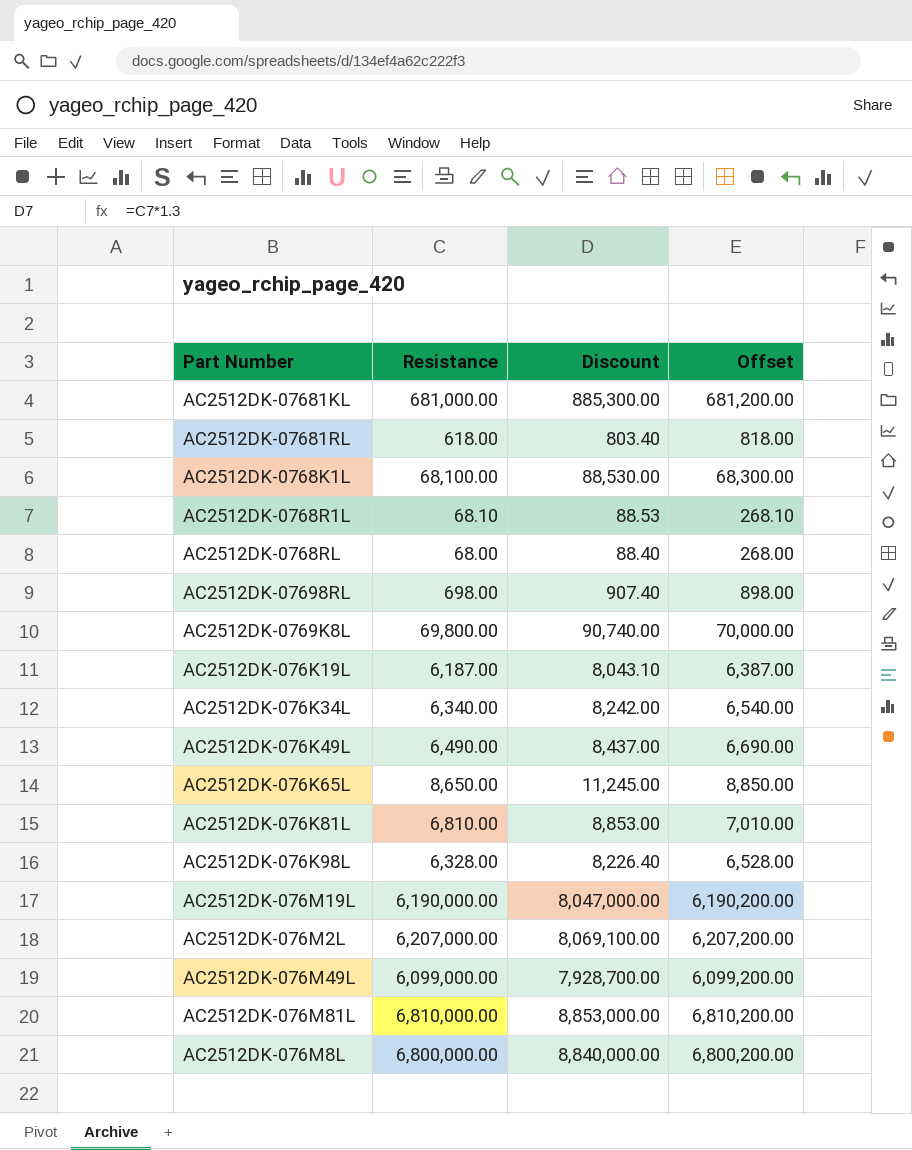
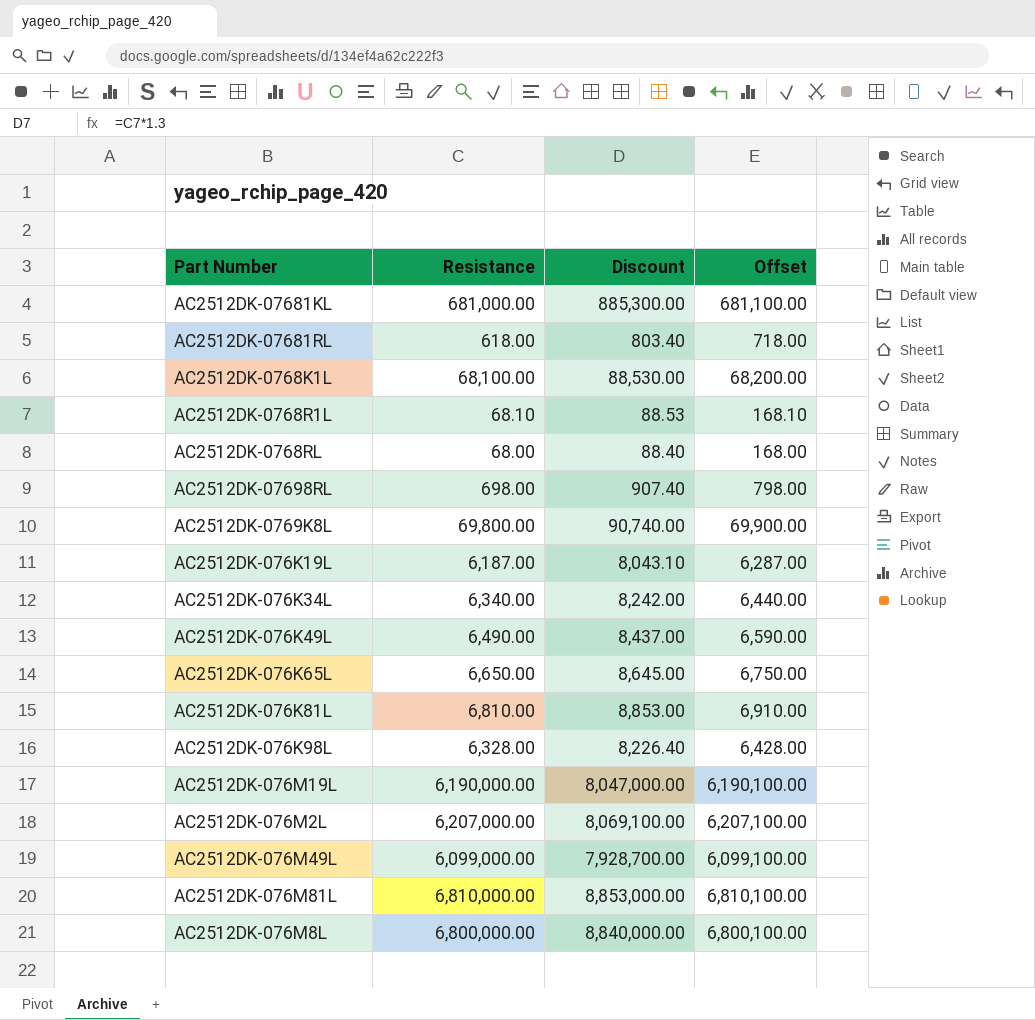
column Offset | formula: [Resistance] + 200 -> [Resistance] + 100
AC2512DK-076K65L | Resistance: 8,650.00 -> 6,650.00
AC2512DK-076K65L | Discount: 11,245.00 -> 8,645.00

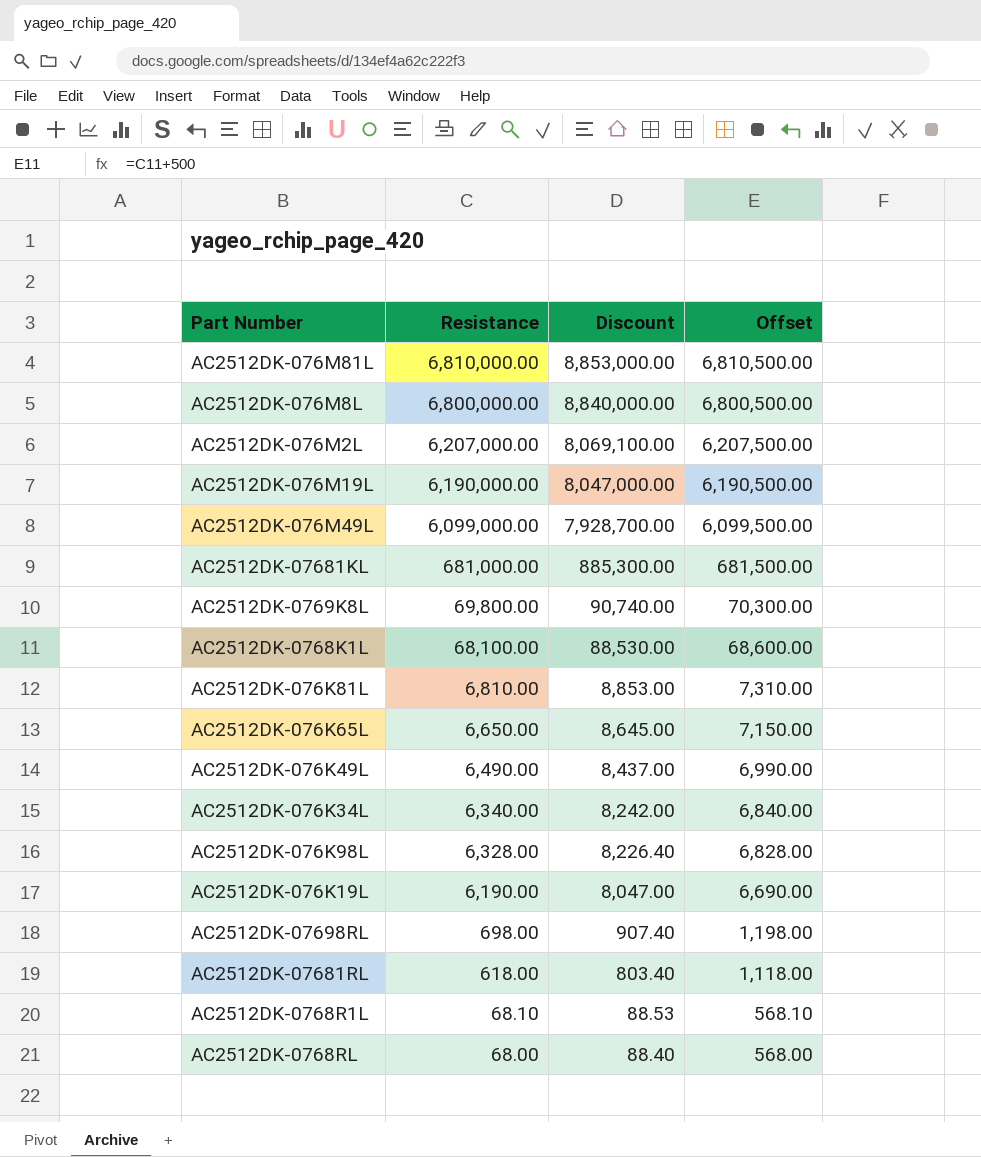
row order: none -> Resistance descending
column Offset | formula: [Resistance] + 100 -> [Resistance] + 500
AC2512DK-076K19L | Resistance: 6,187.00 -> 6,190.00
AC2512DK-076K19L | Discount: 8,043.10 -> 8,047.00

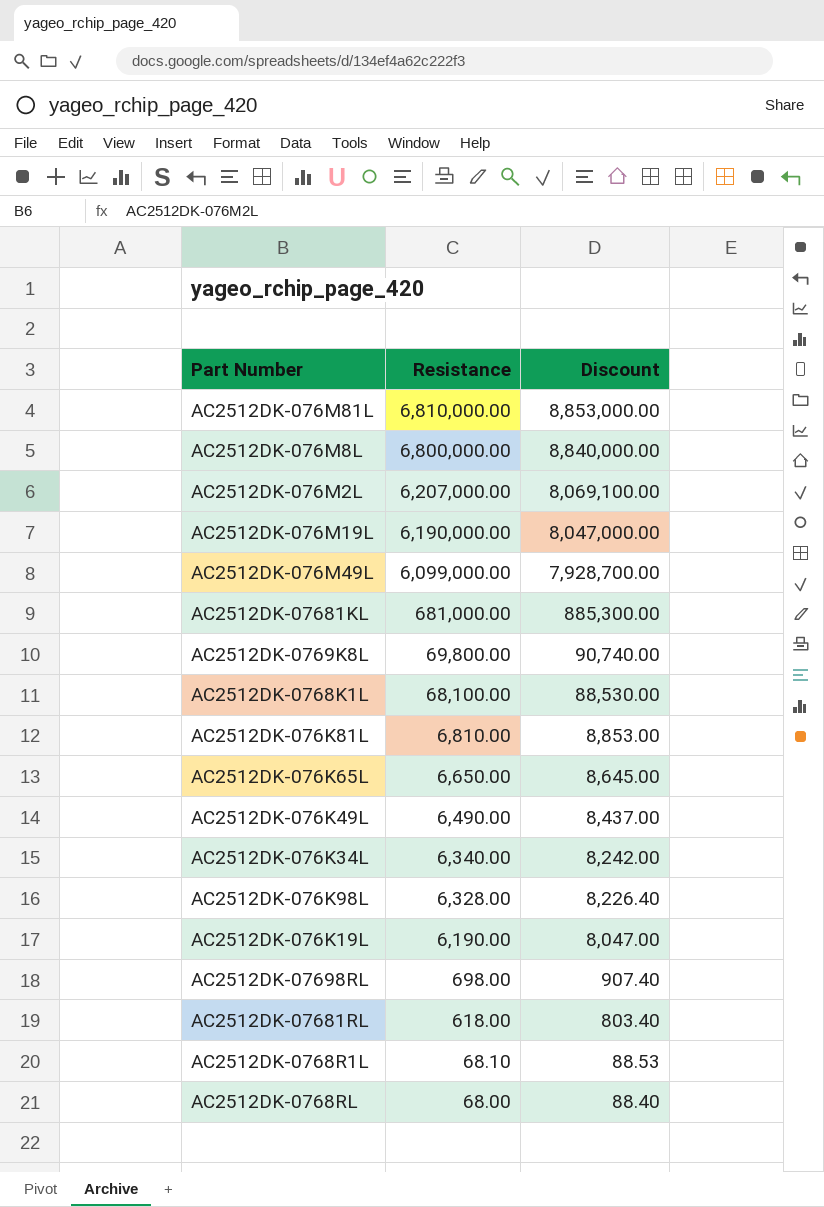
column Offset | formula: [Resistance] + 500 -> none

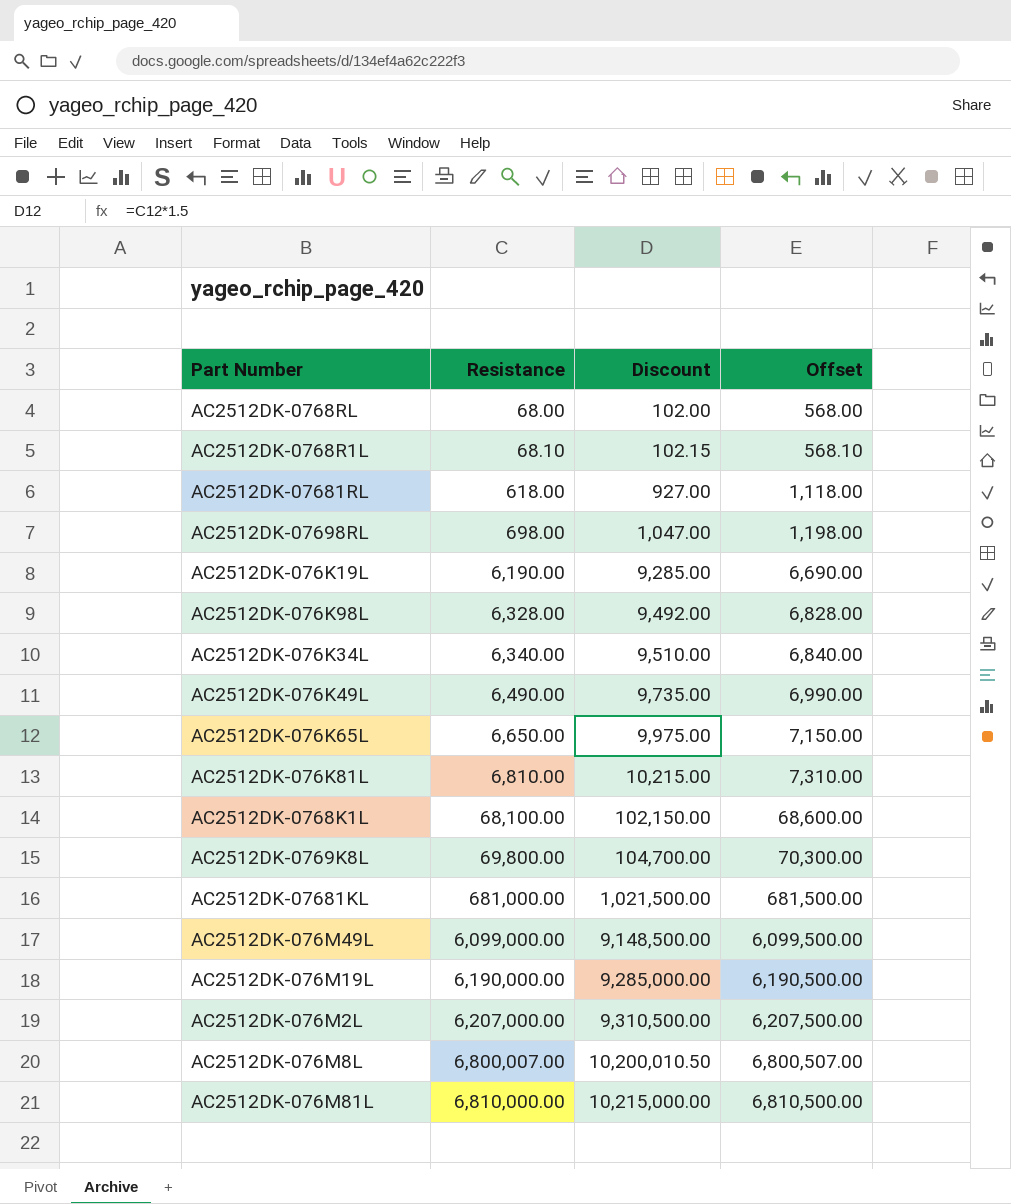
row order: Resistance descending -> Resistance ascending
column Discount | formula: [Resistance] * 1.3 -> [Resistance] * 1.5
column Offset | formula: none -> [Resistance] + 500
AC2512DK-076M8L | Resistance: 6,800,000.00 -> 6,800,007.00

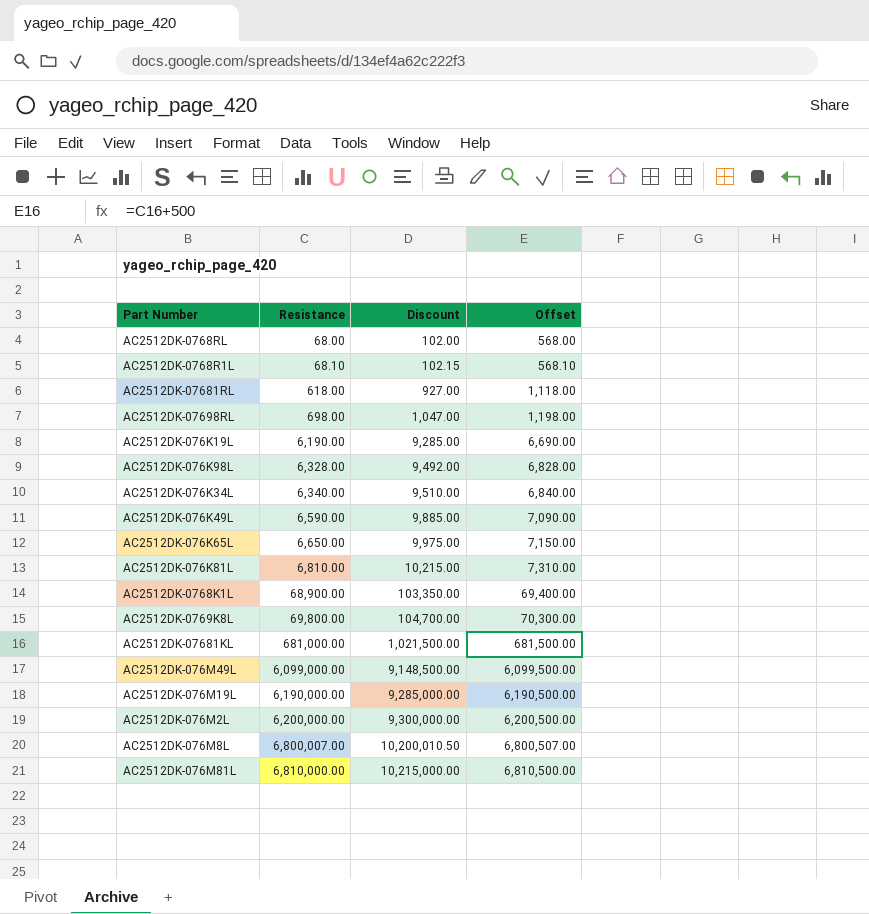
AC2512DK-076K49L | Resistance: 6,490.00 -> 6,590.00
AC2512DK-076K49L | Discount: 9,735.00 -> 9,885.00
AC2512DK-076K49L | Offset: 6,990.00 -> 7,090.00
AC2512DK-0768K1L | Resistance: 68,100.00 -> 68,900.00
AC2512DK-0768K1L | Discount: 102,150.00 -> 103,350.00
AC2512DK-0768K1L | Offset: 68,600.00 -> 69,400.00
AC2512DK-076M2L | Resistance: 6,207,000.00 -> 6,200,000.00
AC2512DK-076M2L | Discount: 9,310,500.00 -> 9,300,000.00
AC2512DK-076M2L | Offset: 6,207,500.00 -> 6,200,500.00

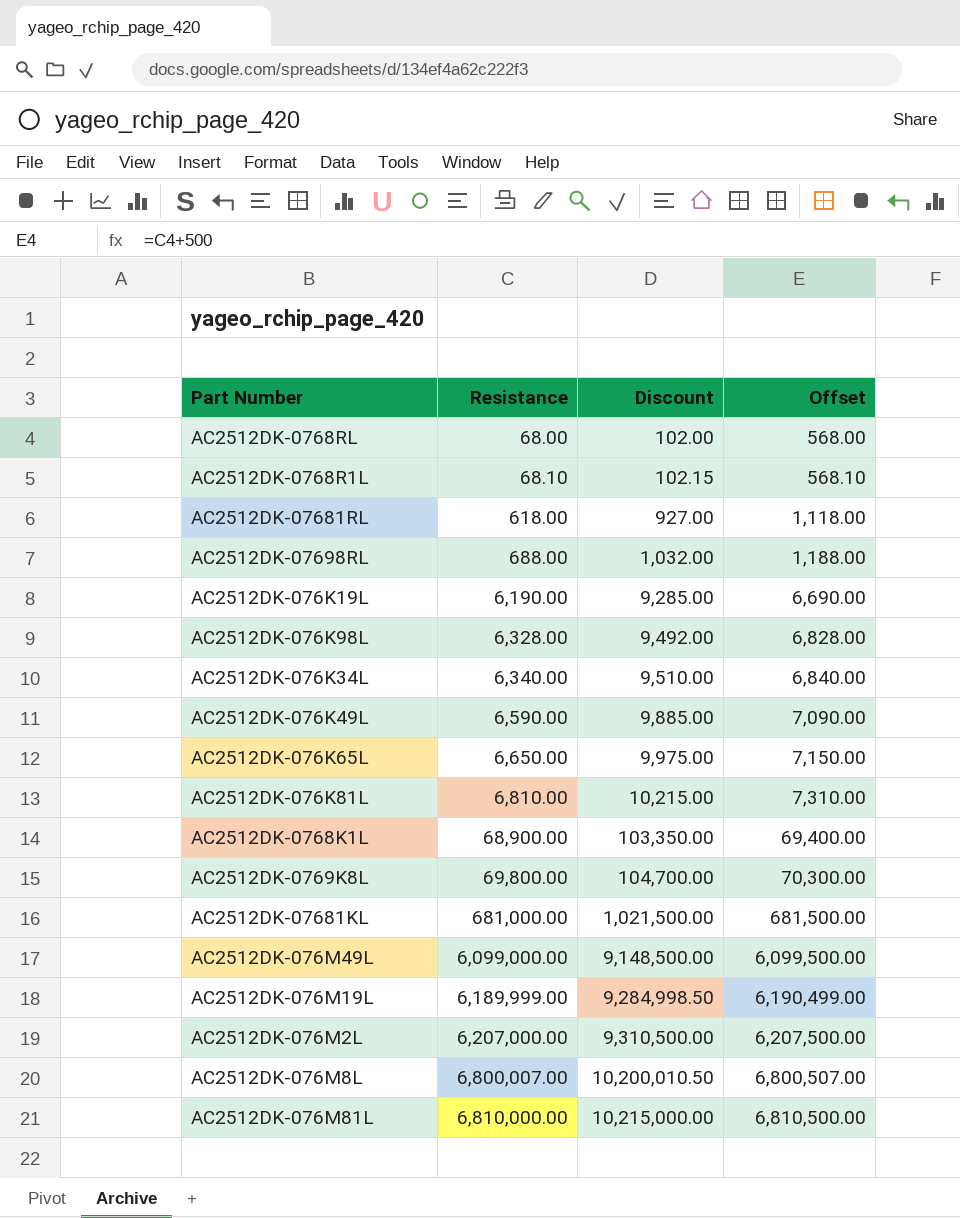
AC2512DK-07698RL | Resistance: 698.00 -> 688.00
AC2512DK-07698RL | Discount: 1,047.00 -> 1,032.00
AC2512DK-07698RL | Offset: 1,198.00 -> 1,188.00
AC2512DK-076M19L | Resistance: 6,190,000.00 -> 6,189,999.00
AC2512DK-076M19L | Discount: 9,285,000.00 -> 9,284,998.50
AC2512DK-076M19L | Offset: 6,190,500.00 -> 6,190,499.00
AC2512DK-076M2L | Resistance: 6,200,000.00 -> 6,207,000.00
AC2512DK-076M2L | Discount: 9,300,000.00 -> 9,310,500.00
AC2512DK-076M2L | Offset: 6,200,500.00 -> 6,207,500.00

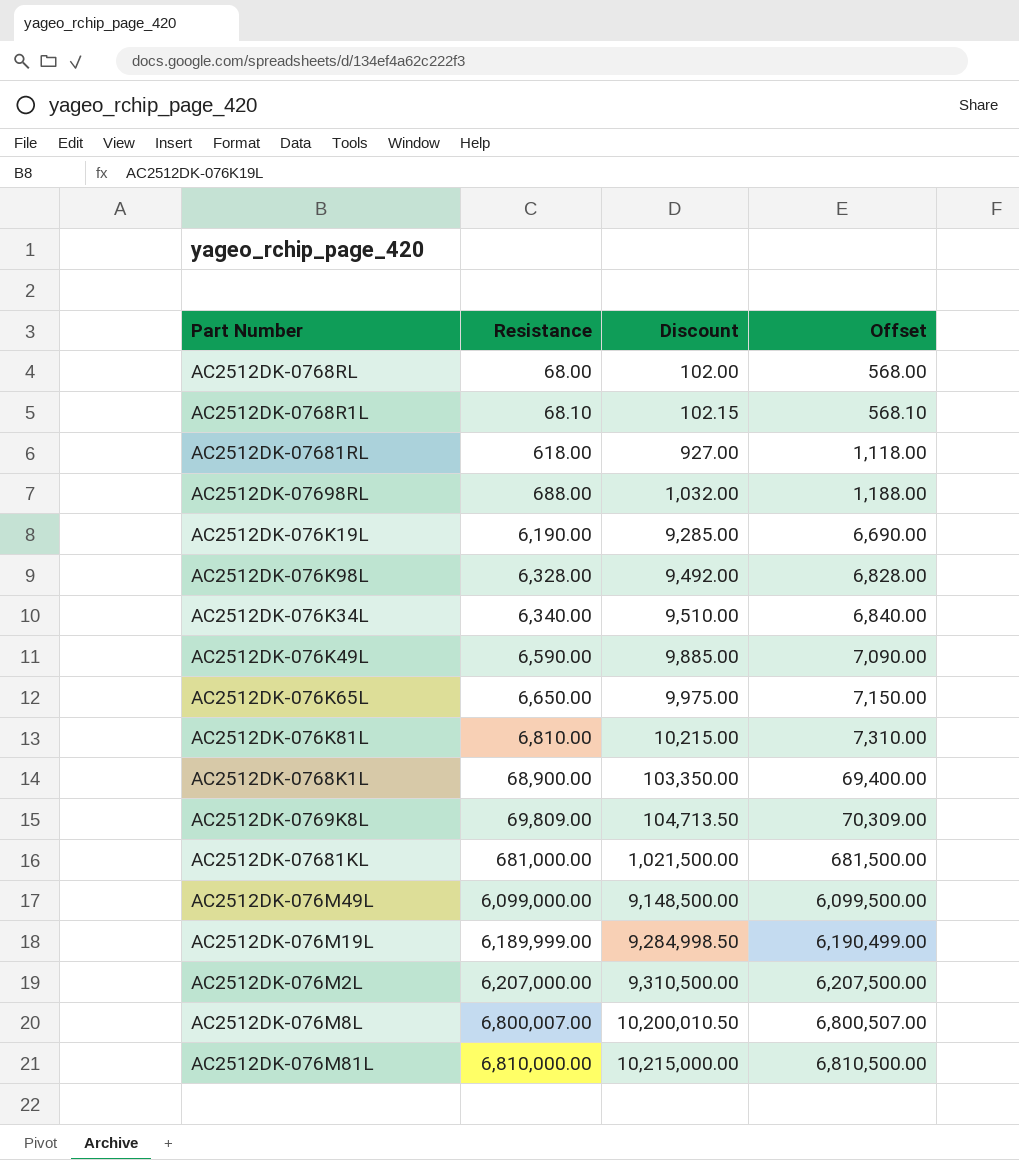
AC2512DK-0769K8L | Resistance: 69,800.00 -> 69,809.00
AC2512DK-0769K8L | Discount: 104,700.00 -> 104,713.50
AC2512DK-0769K8L | Offset: 70,300.00 -> 70,309.00

